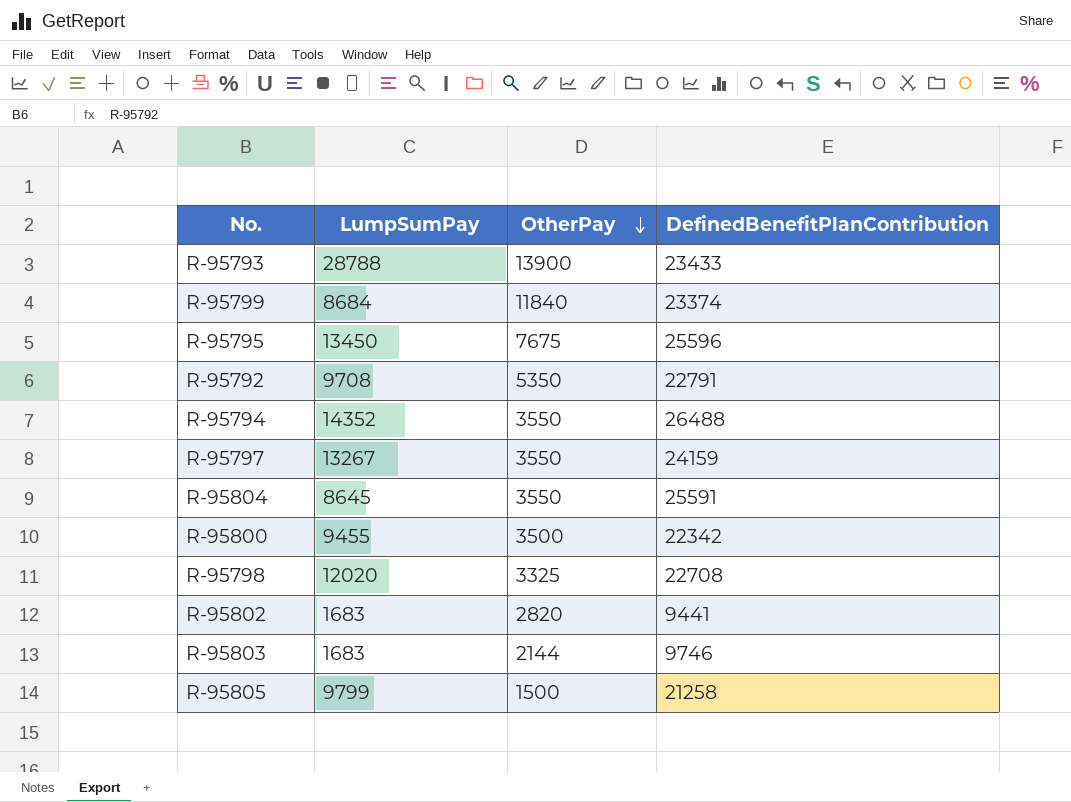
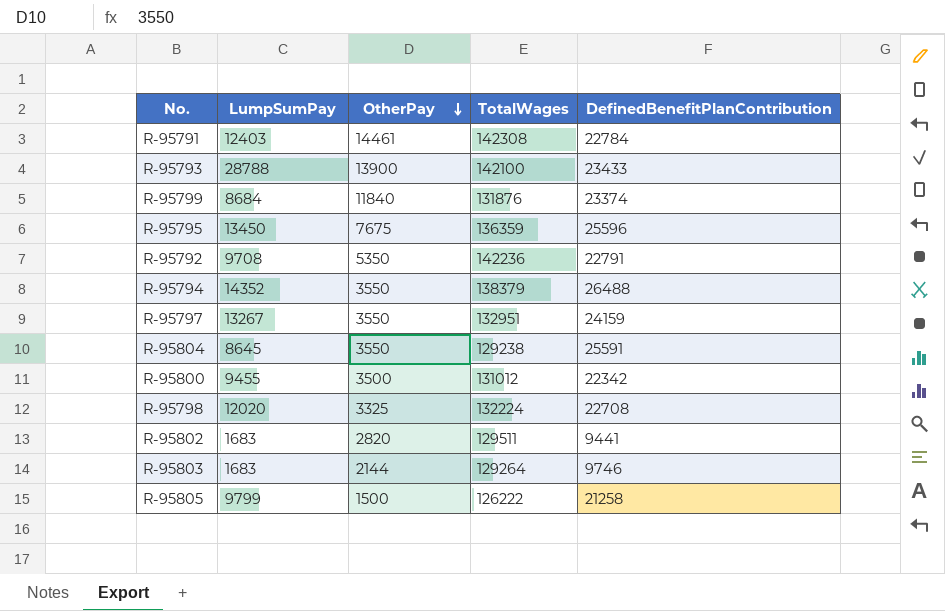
column TotalWages | position: none -> 4
row R-95791: none -> 12403 | 14461 | 142308 | 22784

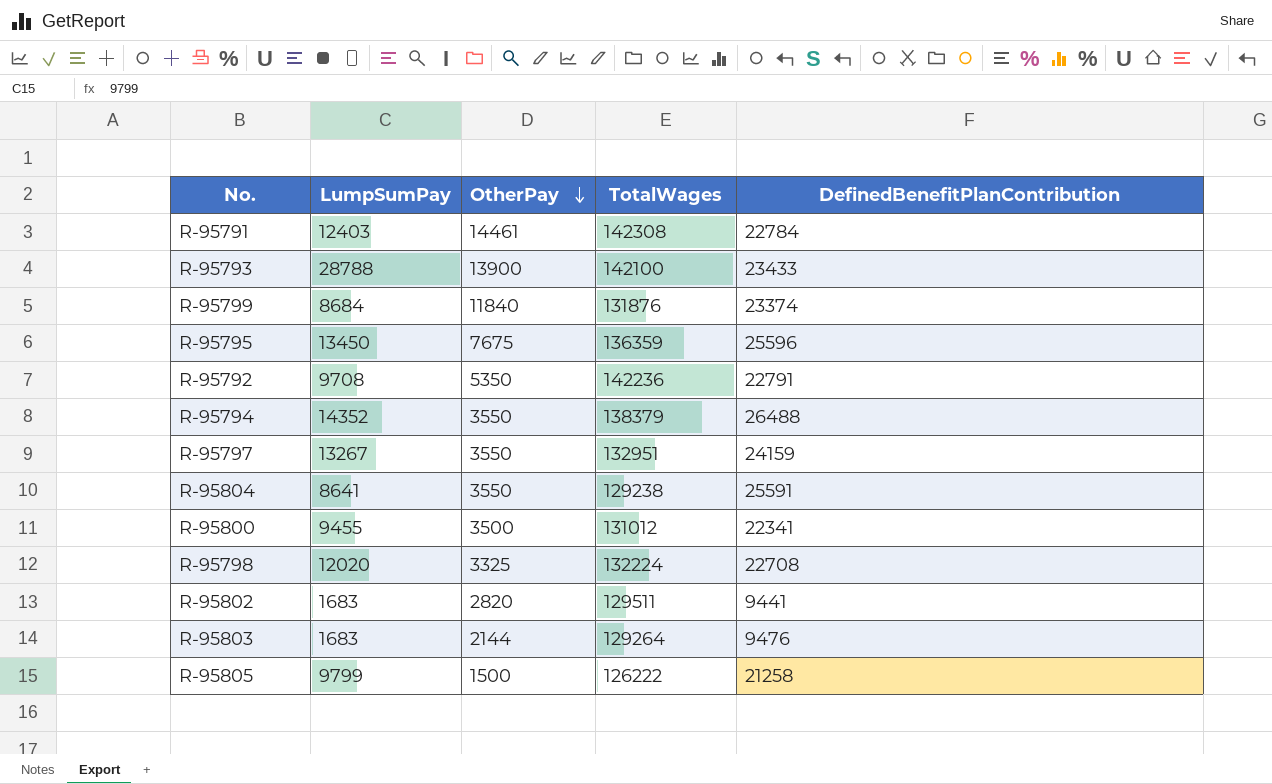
R-95804 | LumpSumPay: 8645 -> 8641
R-95800 | DefinedBenefitPlanContribution: 22342 -> 22341
R-95803 | DefinedBenefitPlanContribution: 9746 -> 9476

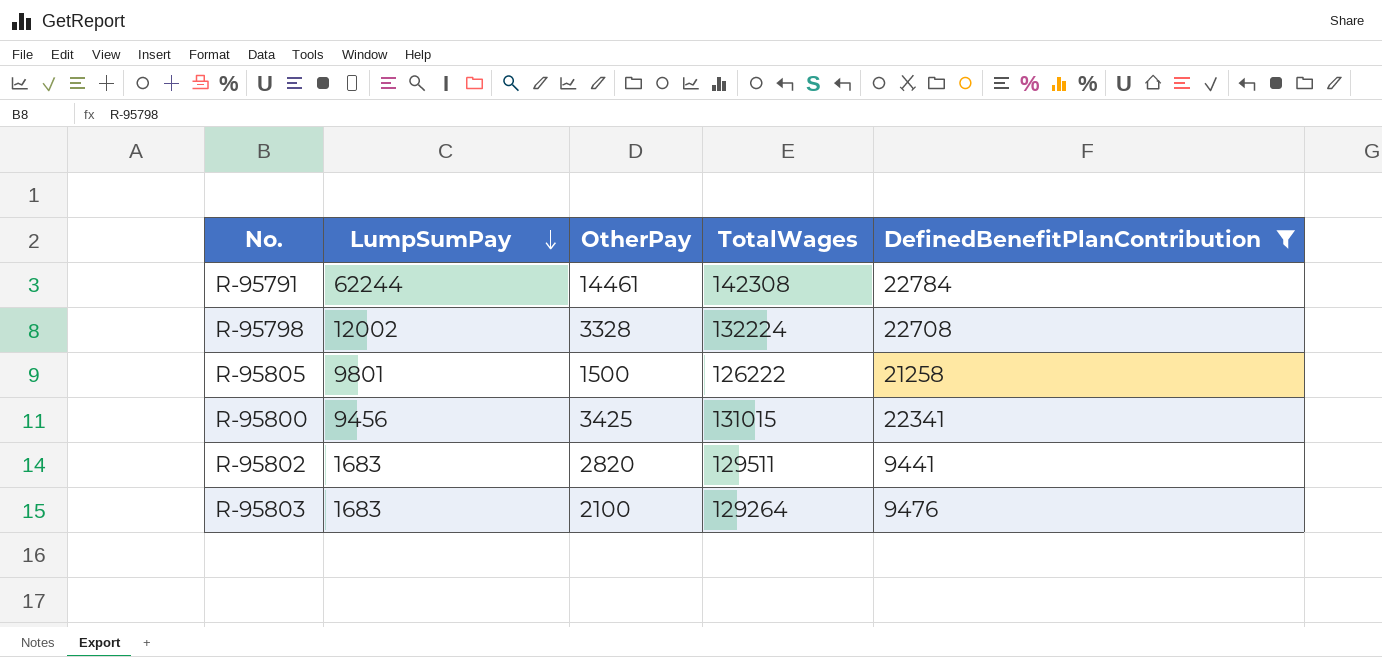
filter: none -> DefinedBenefitPlanContribution <= 22784
row order: OtherPay descending -> LumpSumPay descending
R-95791 | LumpSumPay: 12403 -> 62244
R-95798 | LumpSumPay: 12020 -> 12002
R-95798 | OtherPay: 3325 -> 3328
R-95805 | LumpSumPay: 9799 -> 9801
R-95800 | LumpSumPay: 9455 -> 9456
R-95800 | OtherPay: 3500 -> 3425
R-95800 | TotalWages: 131012 -> 131015
R-95803 | OtherPay: 2144 -> 2100

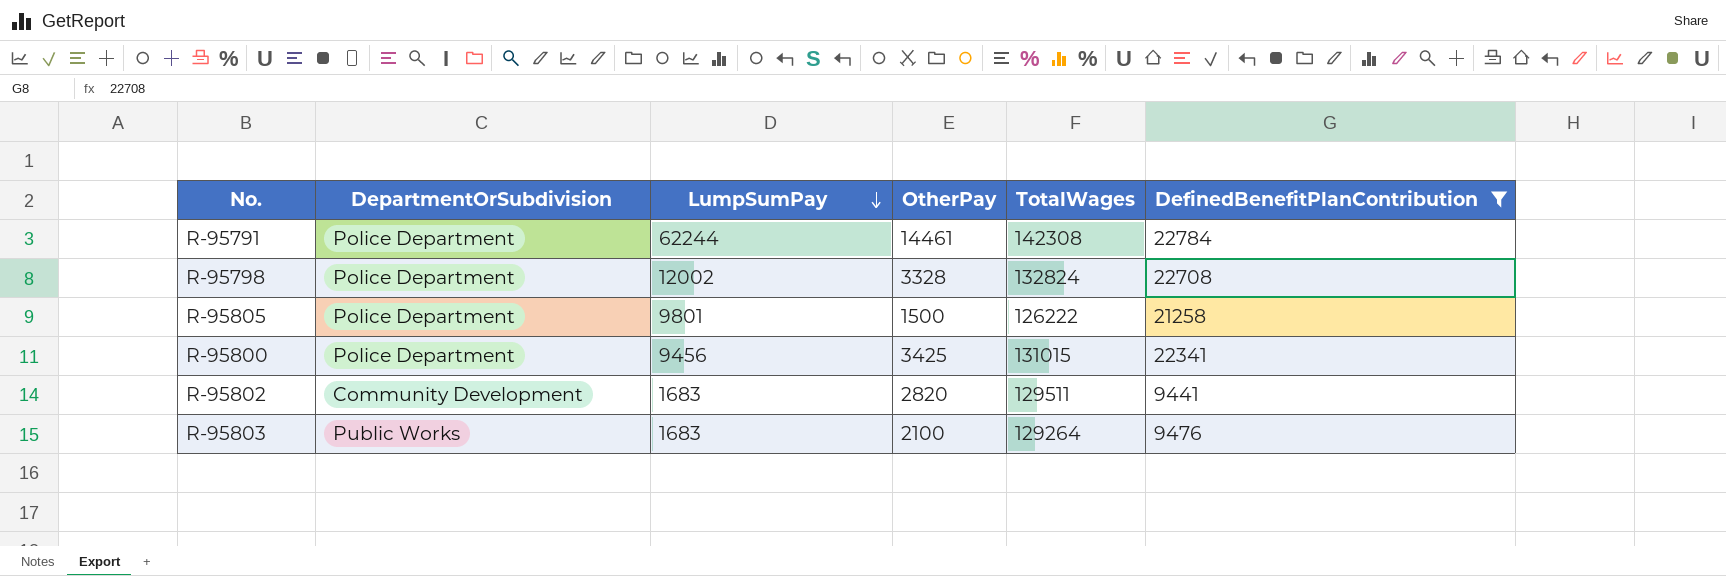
column DepartmentOrSubdivision | position: none -> 2
R-95798 | TotalWages: 132224 -> 132824

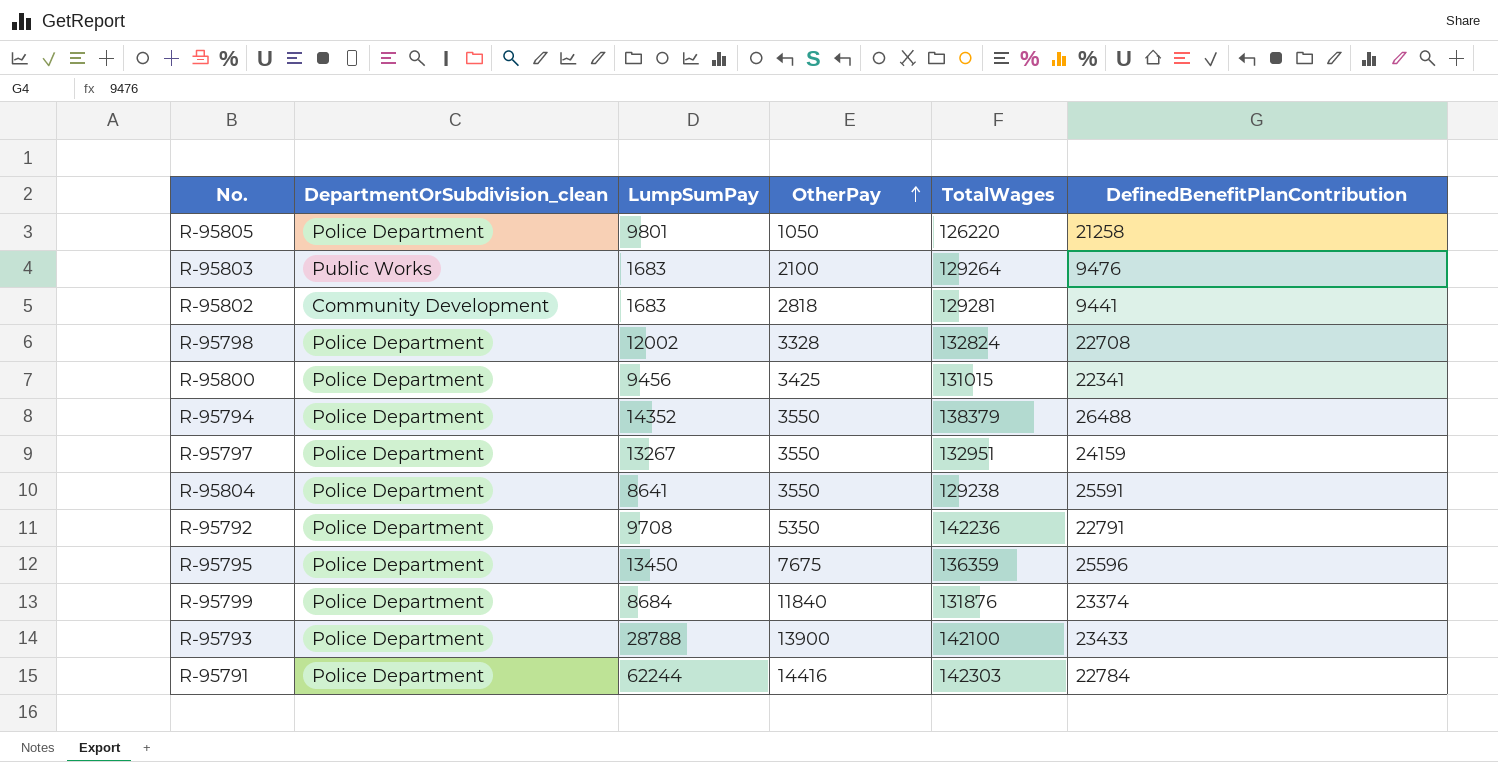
filter: DefinedBenefitPlanContribution <= 22784 -> none
row order: LumpSumPay descending -> OtherPay ascending
column name: DepartmentOrSubdivision -> DepartmentOrSubdivision_clean
R-95805 | OtherPay: 1500 -> 1050
R-95805 | TotalWages: 126222 -> 126220
R-95802 | OtherPay: 2820 -> 2818
R-95802 | TotalWages: 129511 -> 129281
R-95791 | OtherPay: 14461 -> 14416
R-95791 | TotalWages: 142308 -> 142303

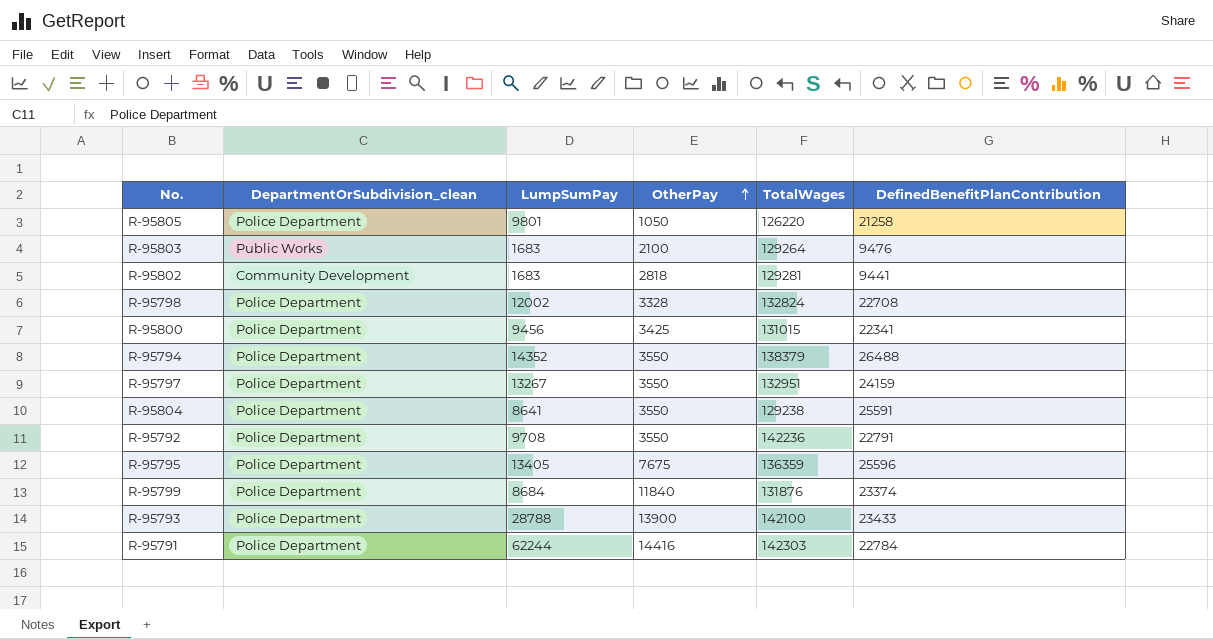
R-95792 | OtherPay: 5350 -> 3550
R-95795 | LumpSumPay: 13450 -> 13405

